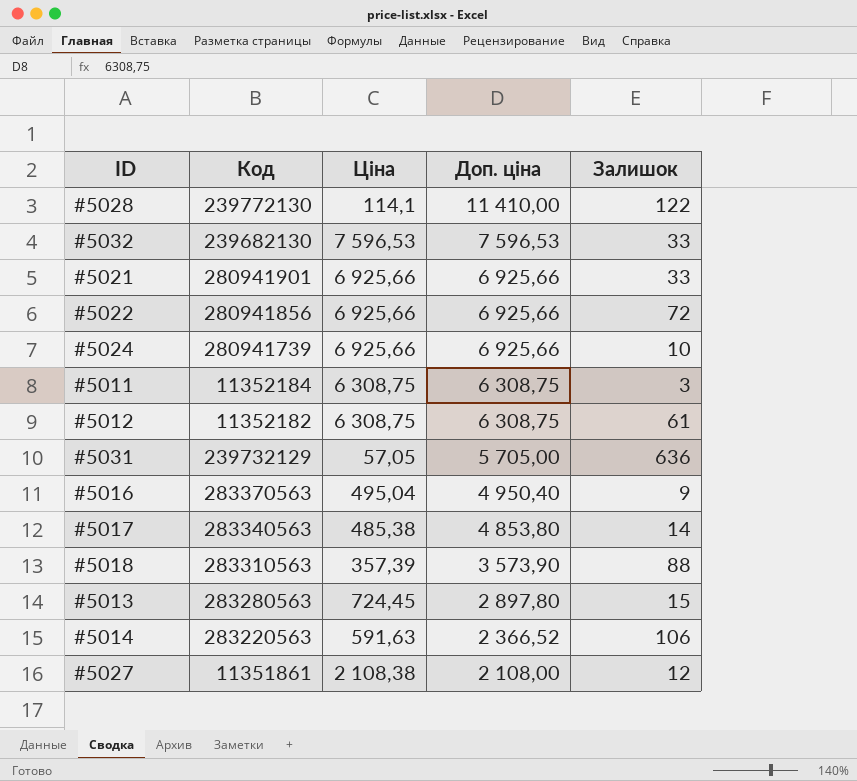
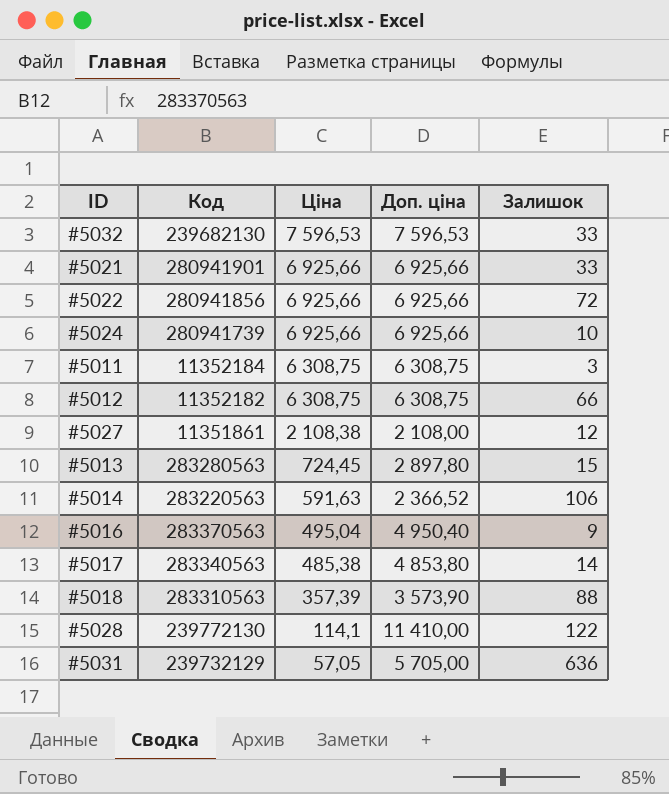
row order: Доп. ціна descending -> Ціна descending
#5012 | Залишок: 61 -> 66

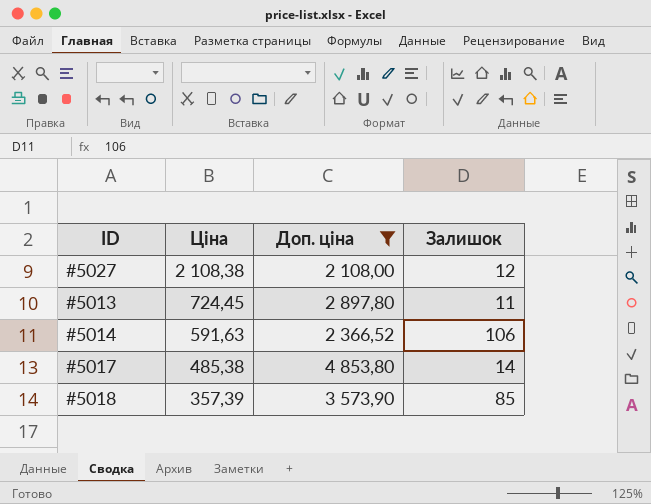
filter: none -> Доп. ціна <= 4 853,80
column Код | position: 2 -> none
#5013 | Залишок: 15 -> 11
#5018 | Залишок: 88 -> 85

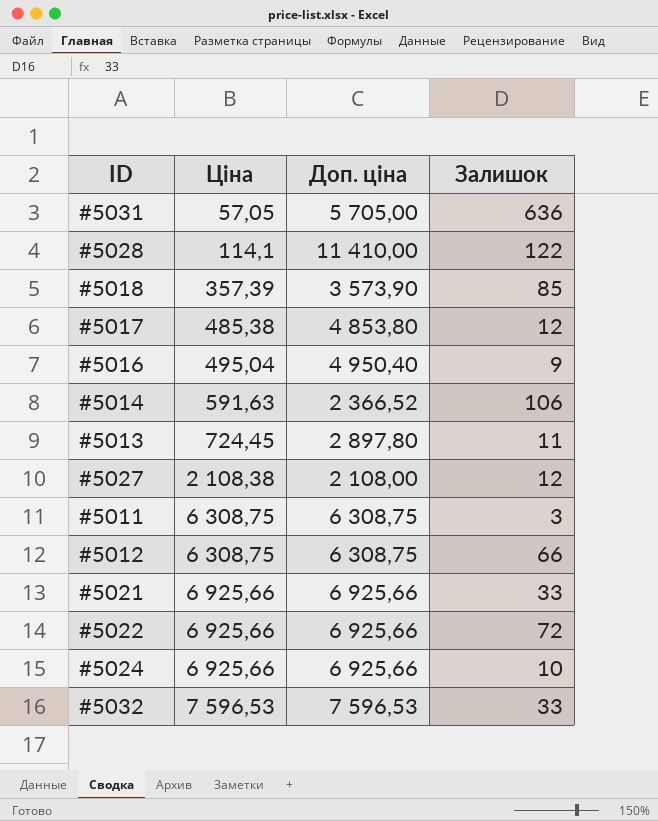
filter: Доп. ціна <= 4 853,80 -> none
row order: Ціна descending -> Ціна ascending
#5017 | Залишок: 14 -> 12

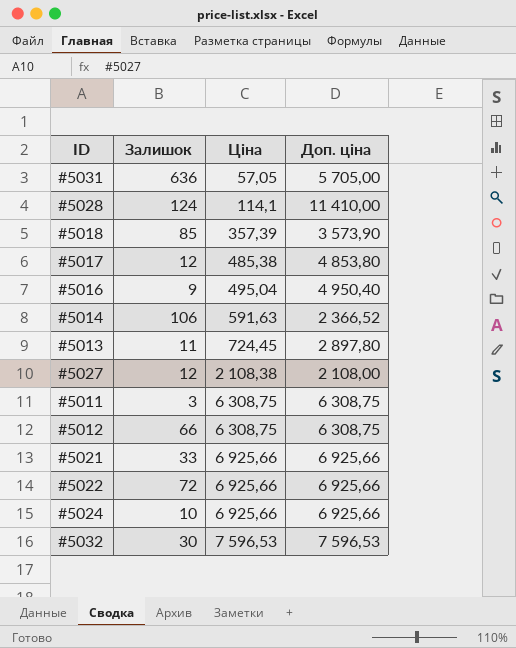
column Залишок | position: 4 -> 2
#5028 | Залишок: 122 -> 124
#5032 | Залишок: 33 -> 30

